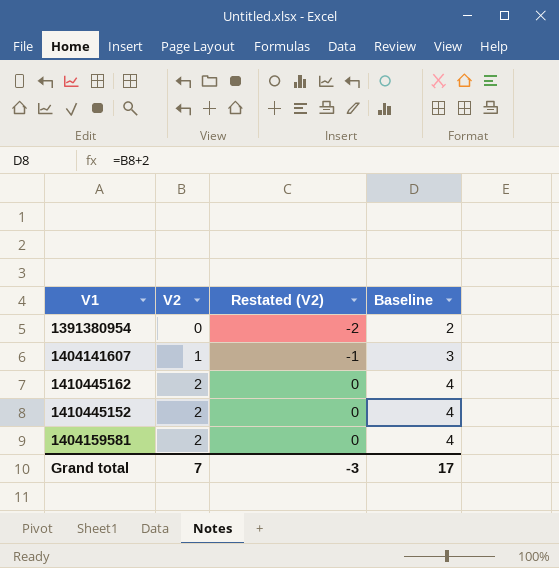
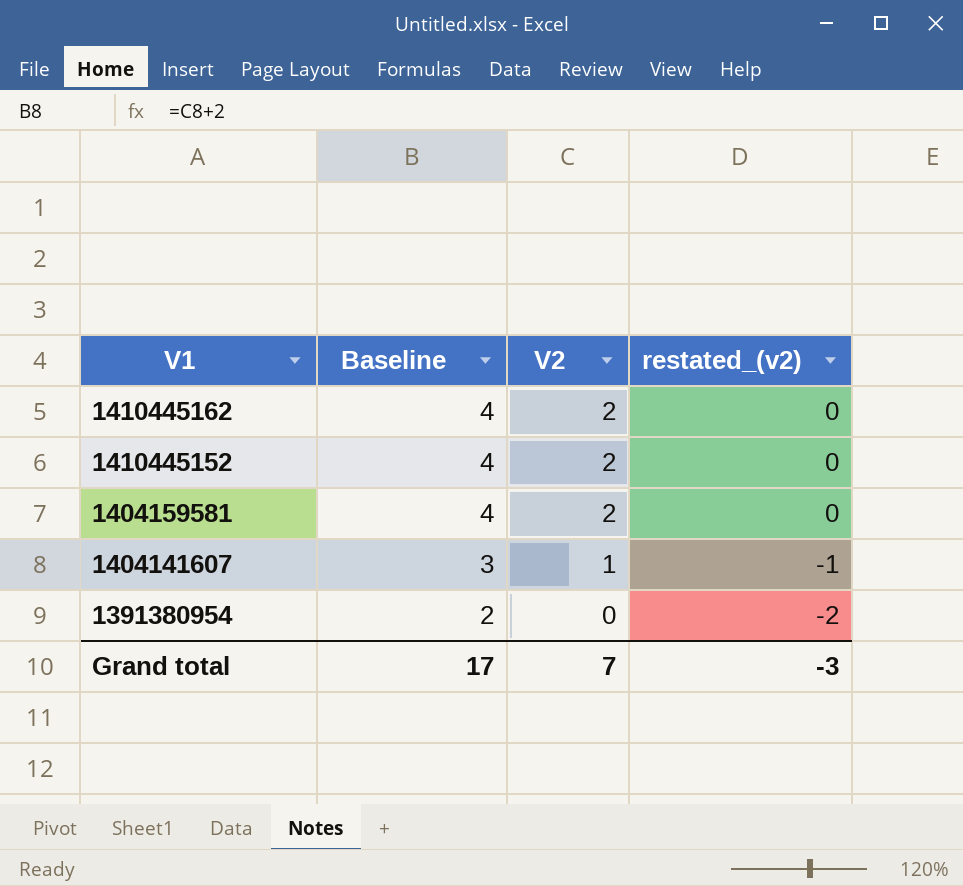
row order: V2 ascending -> V1 descending
column Baseline | position: 4 -> 2
column name: Restated (V2) -> restated_(v2)

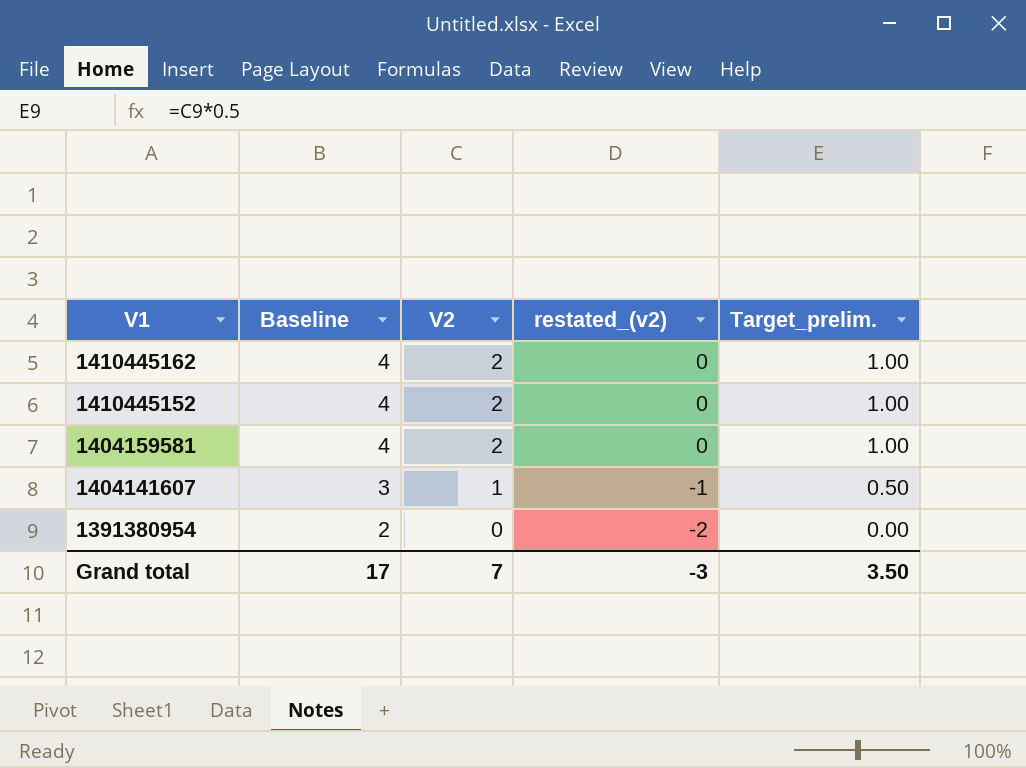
column Target_prelim. | formula: none -> [V2] * 0.5

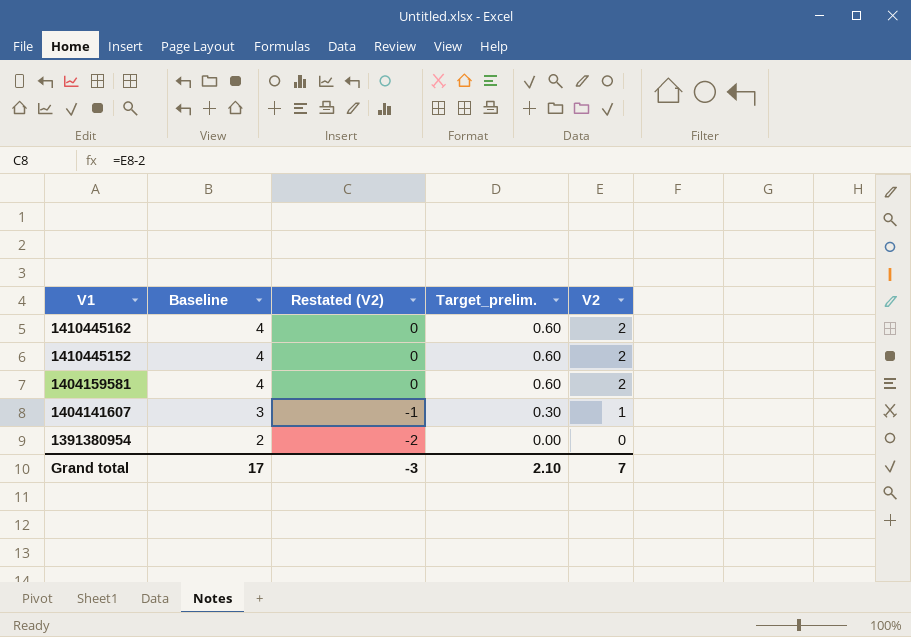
column name: restated_(v2) -> Restated (V2)
column Target_prelim. | formula: [V2] * 0.5 -> [V2] * 0.3
column V2 | position: 3 -> 5
Grand total | Target_prelim.: 3.50 -> 2.10

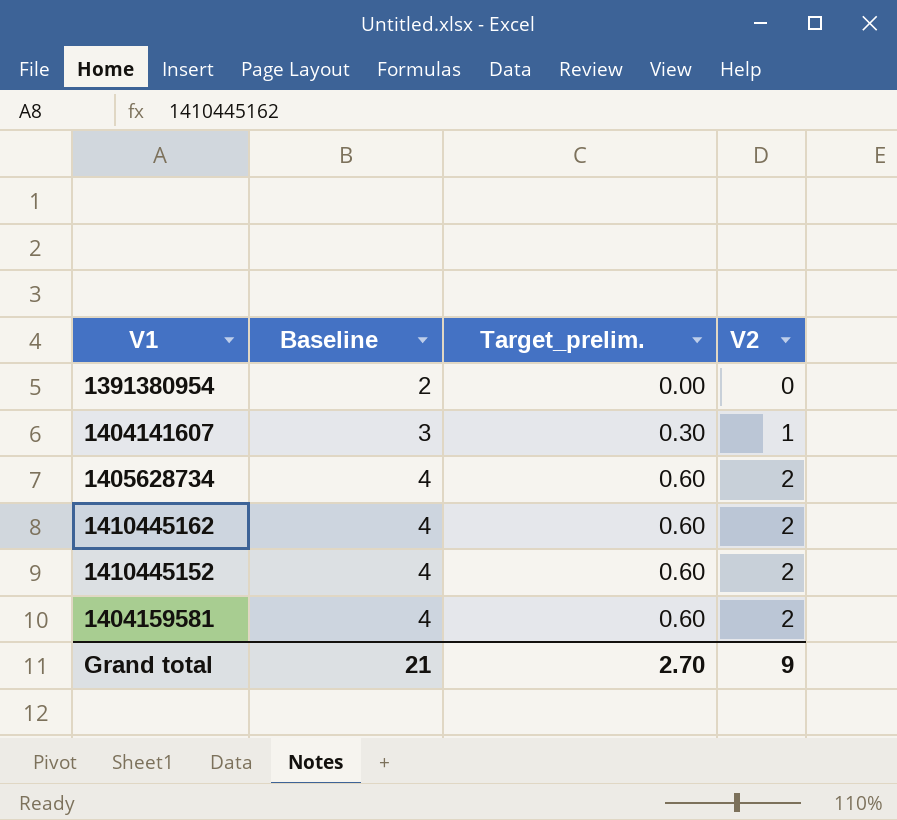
row order: V1 descending -> Baseline ascending
column Restated (V2) | formula: [V2] - 2 -> none
row 1405628734: none -> 4 | 0.60 | 2
Grand total | Baseline: 17 -> 21
Grand total | Target_prelim.: 2.10 -> 2.70
Grand total | V2: 7 -> 9

